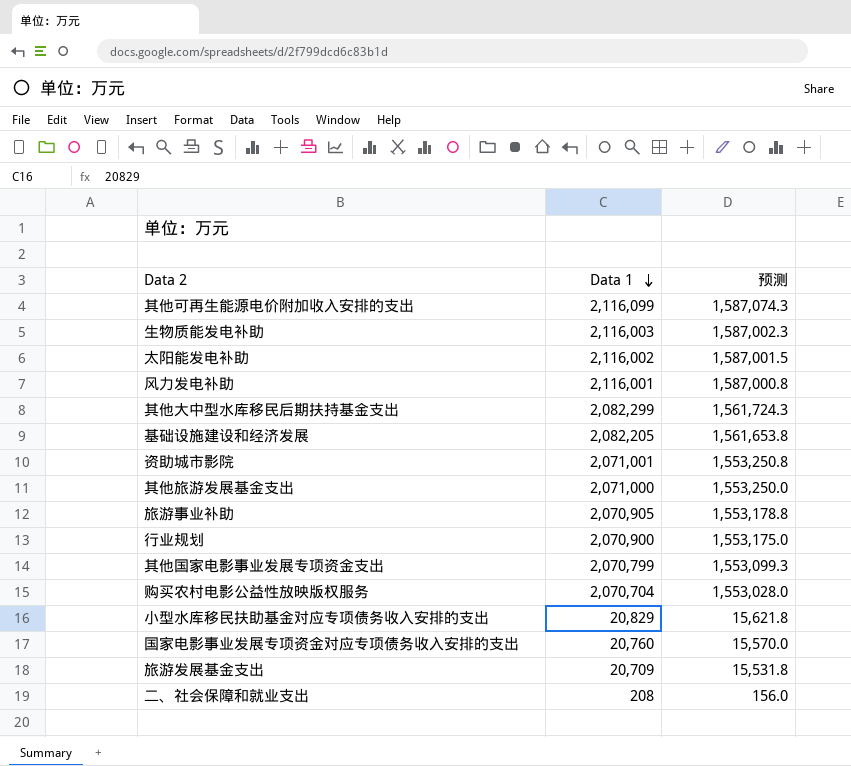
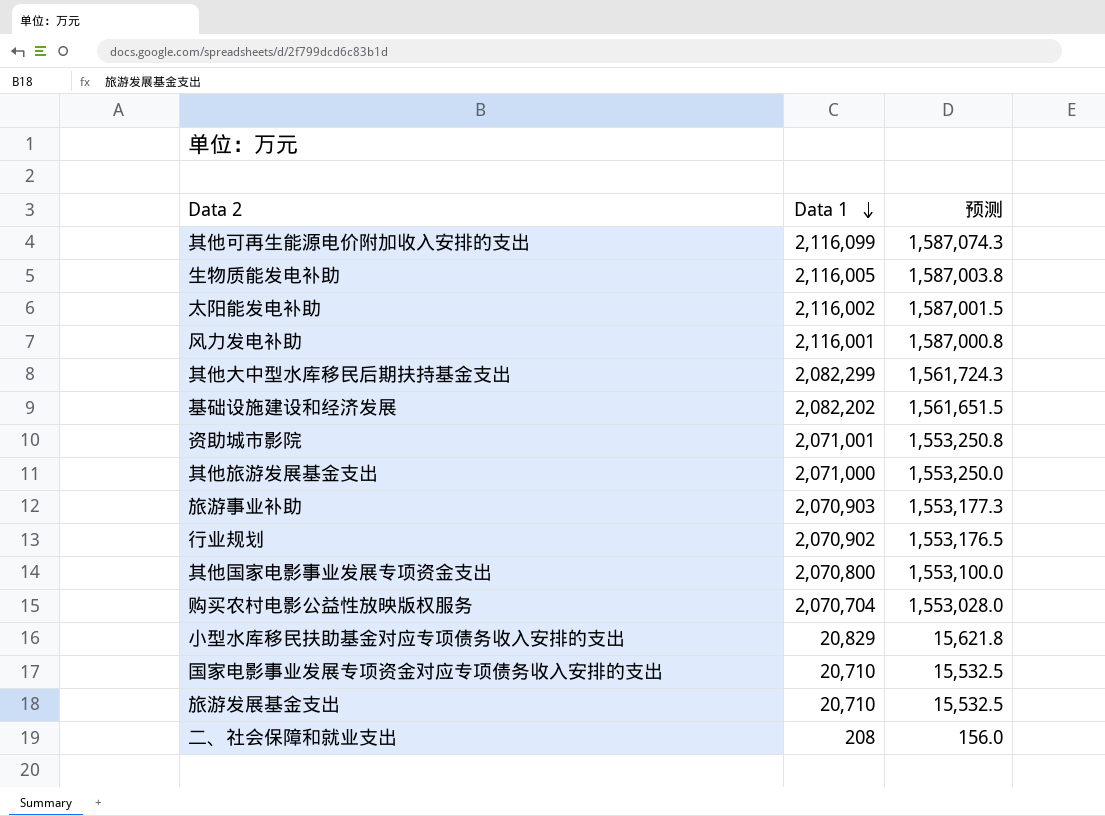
生物质能发电补助 | Data 1: 2,116,003 -> 2,116,005
生物质能发电补助 | 预测: 1,587,002.3 -> 1,587,003.8
基础设施建设和经济发展 | Data 1: 2,082,205 -> 2,082,202
基础设施建设和经济发展 | 预测: 1,561,653.8 -> 1,561,651.5
旅游事业补助 | Data 1: 2,070,905 -> 2,070,903
旅游事业补助 | 预测: 1,553,178.8 -> 1,553,177.3
行业规划 | Data 1: 2,070,900 -> 2,070,902
行业规划 | 预测: 1,553,175.0 -> 1,553,176.5
其他国家电影事业发展专项资金支出 | Data 1: 2,070,799 -> 2,070,800
其他国家电影事业发展专项资金支出 | 预测: 1,553,099.3 -> 1,553,100.0
国家电影事业发展专项资金对应专项债务收入安排的支出 | Data 1: 20,760 -> 20,710
国家电影事业发展专项资金对应专项债务收入安排的支出 | 预测: 15,570.0 -> 15,532.5
旅游发展基金支出 | Data 1: 20,709 -> 20,710
旅游发展基金支出 | 预测: 15,531.8 -> 15,532.5

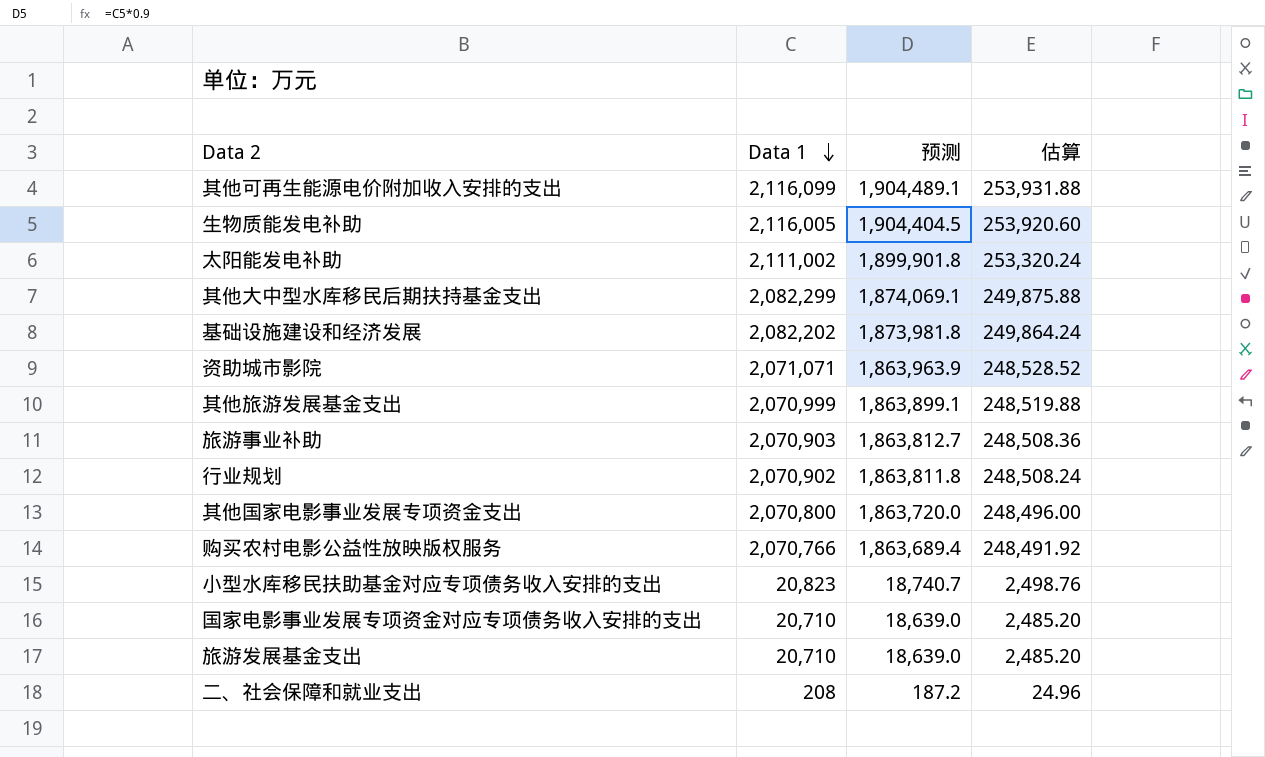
column 预测 | formula: [Data 1] * 0.75 -> [Data 1] * 0.9
column 估算 | formula: none -> [Data 1] * 0.12
row 风力发电补助: 2,116,001 | 1,587,000.8 -> none
太阳能发电补助 | Data 1: 2,116,002 -> 2,111,002
资助城市影院 | Data 1: 2,071,001 -> 2,071,071
其他旅游发展基金支出 | Data 1: 2,071,000 -> 2,070,999
购买农村电影公益性放映版权服务 | Data 1: 2,070,704 -> 2,070,766
小型水库移民扶助基金对应专项债务收入安排的支出 | Data 1: 20,829 -> 20,823

